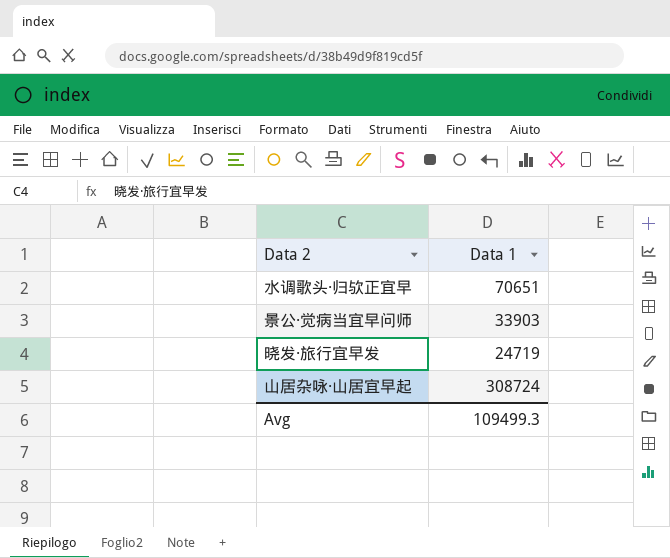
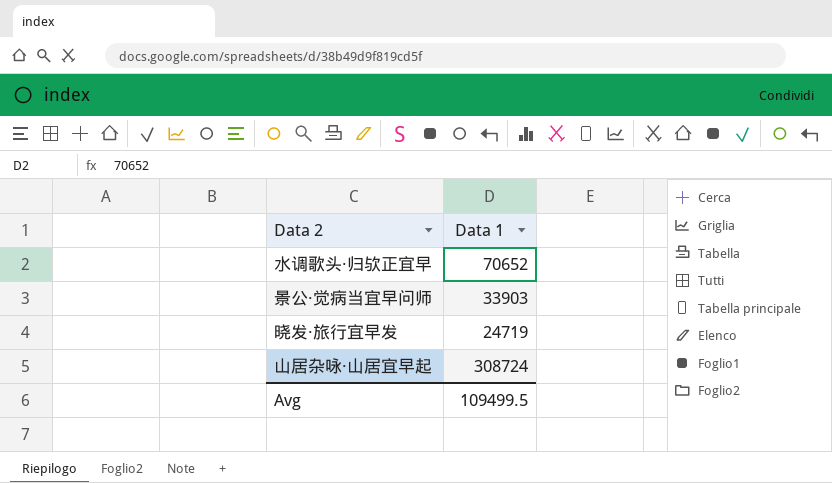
水调歌头·归欤正宜早 | Data 1: 70651 -> 70652
Avg | Data 1: 109499.3 -> 109499.5

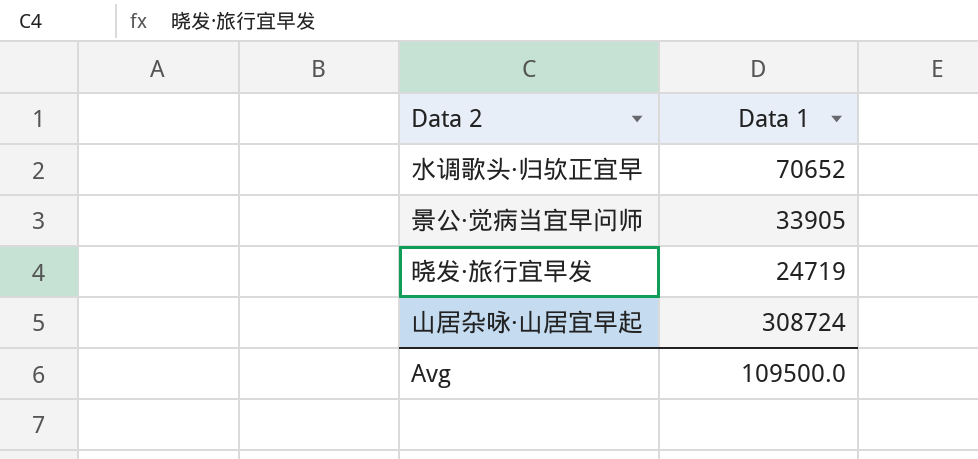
景公·觉病当宜早问师 | Data 1: 33903 -> 33905
Avg | Data 1: 109499.5 -> 109500.0

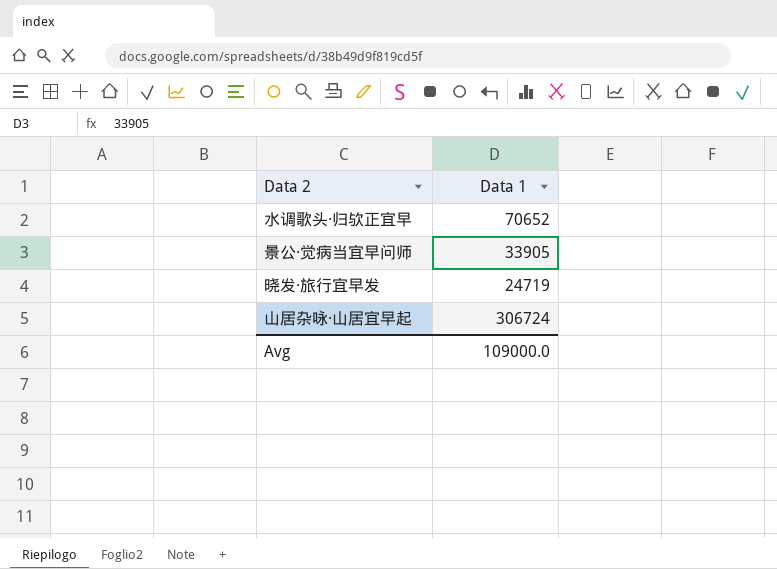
山居杂咏·山居宜早起 | Data 1: 308724 -> 306724
Avg | Data 1: 109500.0 -> 109000.0

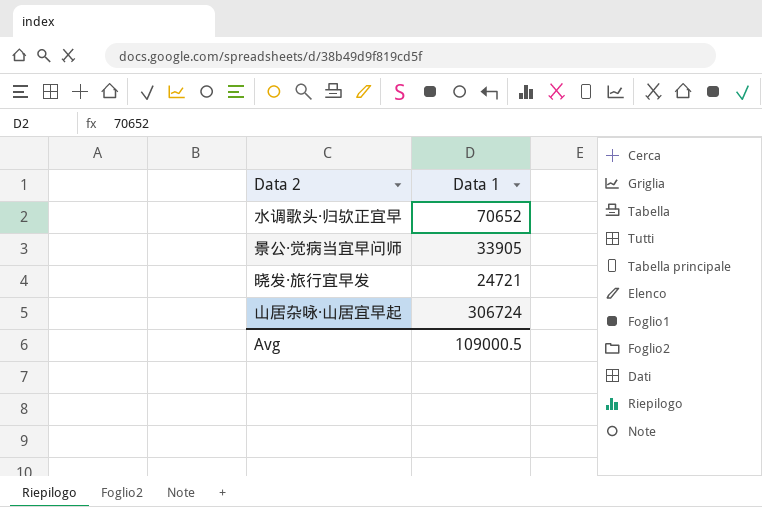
晓发·旅行宜早发 | Data 1: 24719 -> 24721
Avg | Data 1: 109000.0 -> 109000.5

